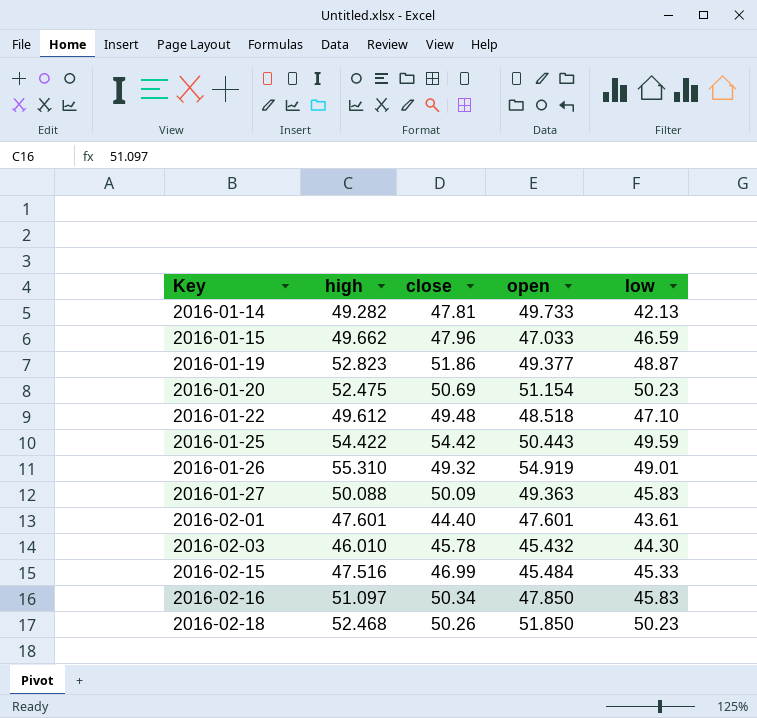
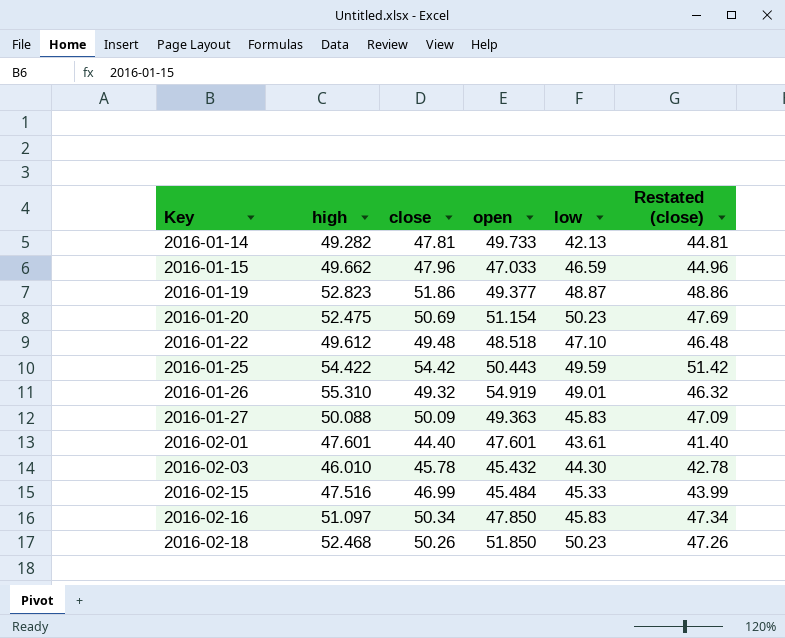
column Restated (close) | formula: none -> [close] - 3

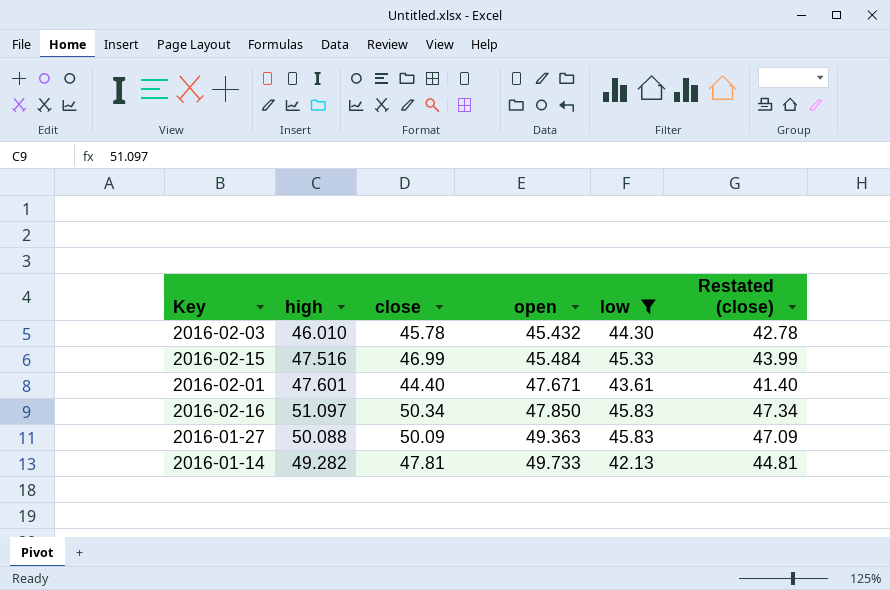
filter: none -> low <= 45.83
row order: Key ascending -> open ascending
2016-02-01 | open: 47.601 -> 47.671

